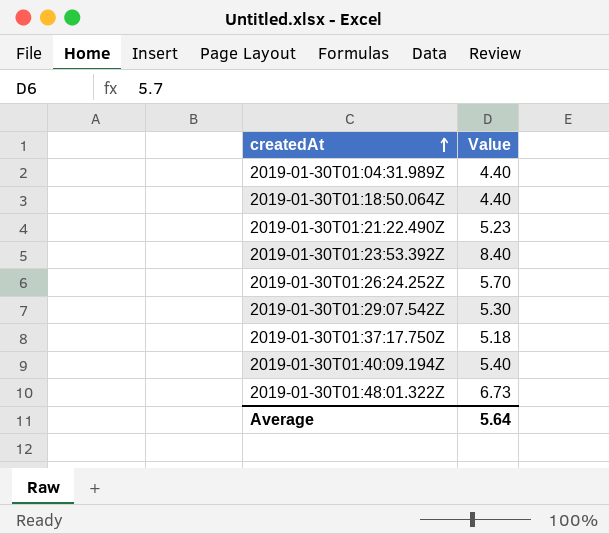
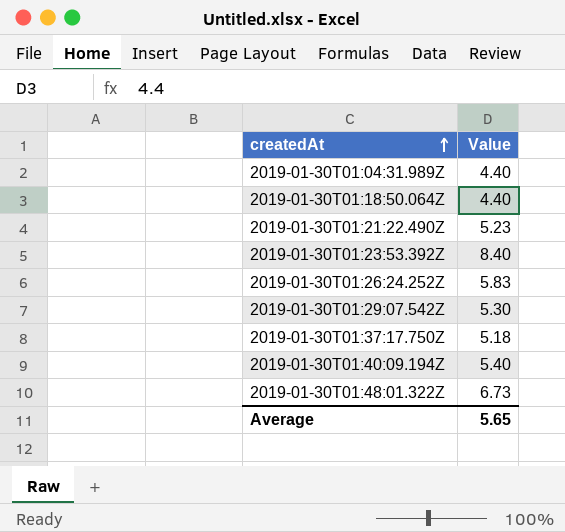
2019-01-30T01:26:24.252Z | Value: 5.70 -> 5.83
Average | Value: 5.64 -> 5.65

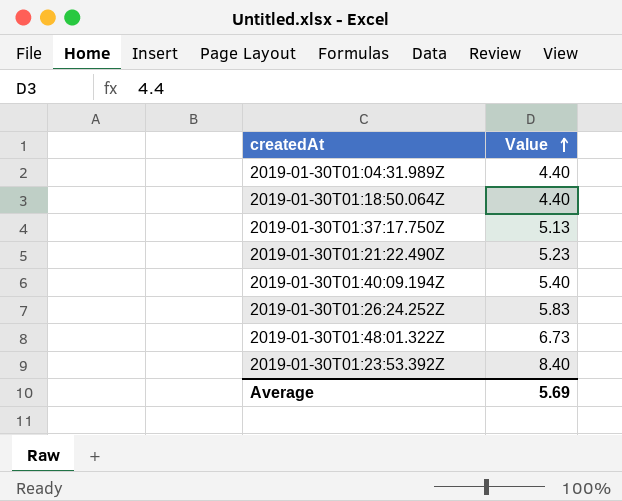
row order: createdAt ascending -> Value ascending
row 2019-01-30T01:29:07.542Z: 5.30 -> none
2019-01-30T01:37:17.750Z | Value: 5.18 -> 5.13
Average | Value: 5.65 -> 5.69

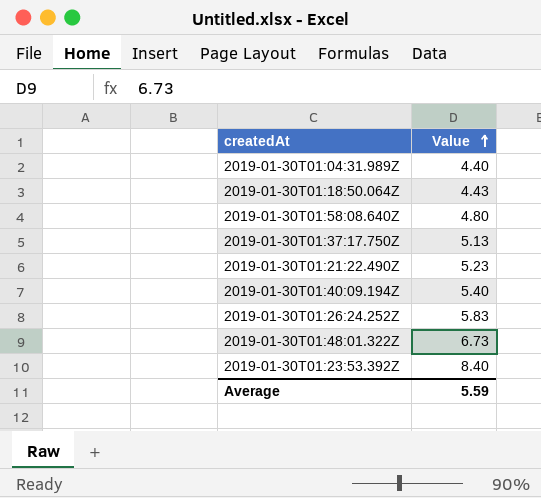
2019-01-30T01:18:50.064Z | Value: 4.40 -> 4.43
row 2019-01-30T01:58:08.640Z: none -> 4.80
Average | Value: 5.69 -> 5.59

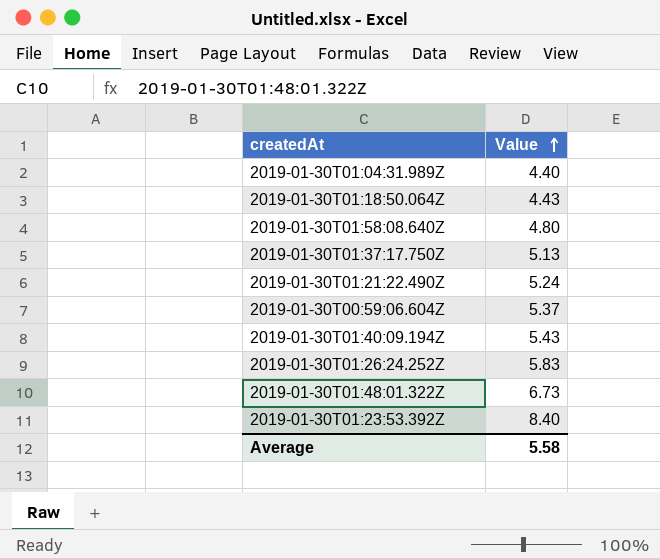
2019-01-30T01:21:22.490Z | Value: 5.23 -> 5.24
row 2019-01-30T00:59:06.604Z: none -> 5.37
2019-01-30T01:40:09.194Z | Value: 5.40 -> 5.43
Average | Value: 5.59 -> 5.58

